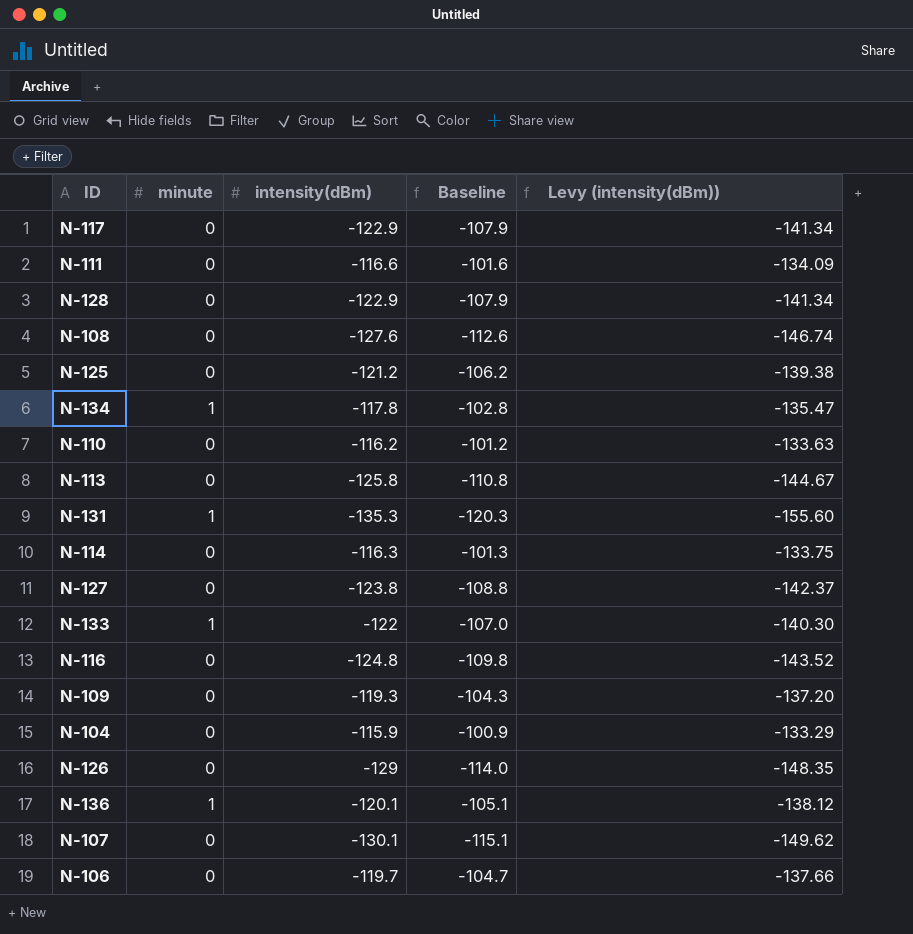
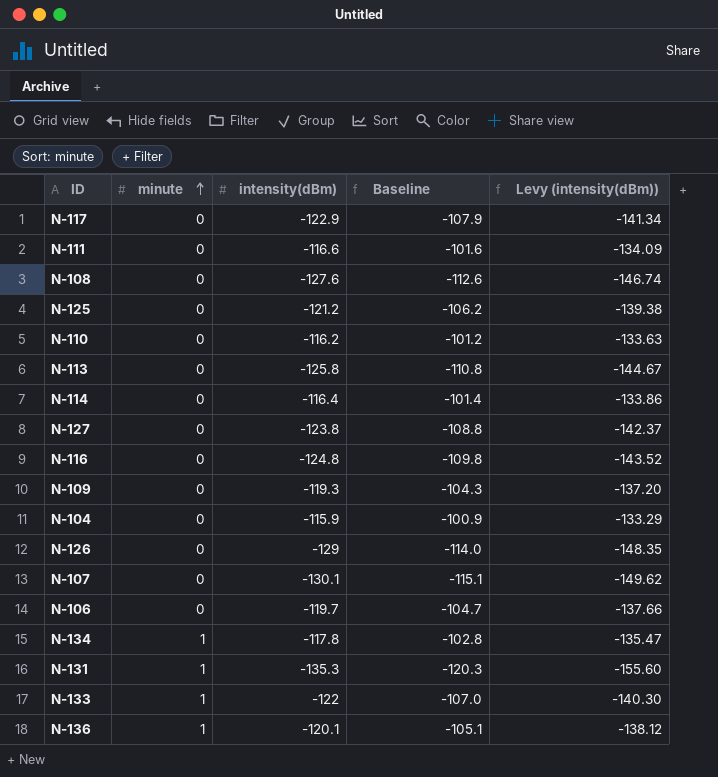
row order: none -> minute ascending
row N-128: 0 | -122.9 | -107.9 | -141.34 -> none
N-114 | intensity(dBm): -116.3 -> -116.4
N-114 | Baseline: -101.3 -> -101.4
N-114 | Levy (intensity(dBm)): -133.75 -> -133.86

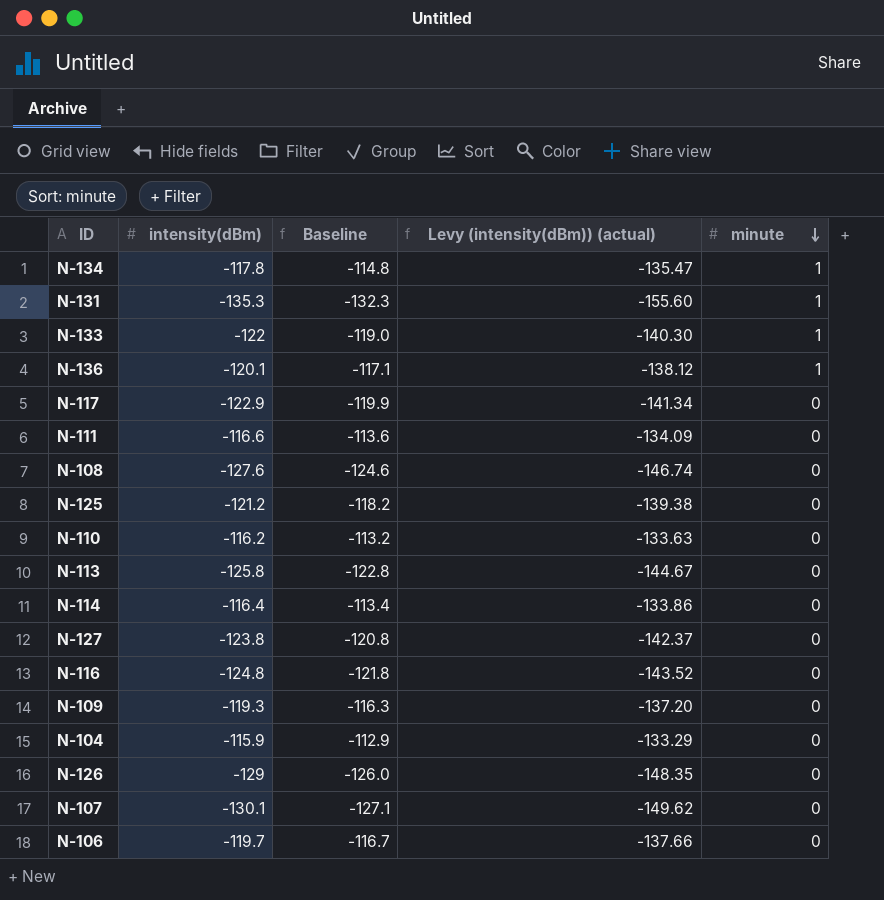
row order: minute ascending -> minute descending
column Baseline | formula: [intensity(dBm)] + 15 -> [intensity(dBm)] + 3
column name: Levy (intensity(dBm)) -> Levy (intensity(dBm)) (actual)
column minute | position: 2 -> 5

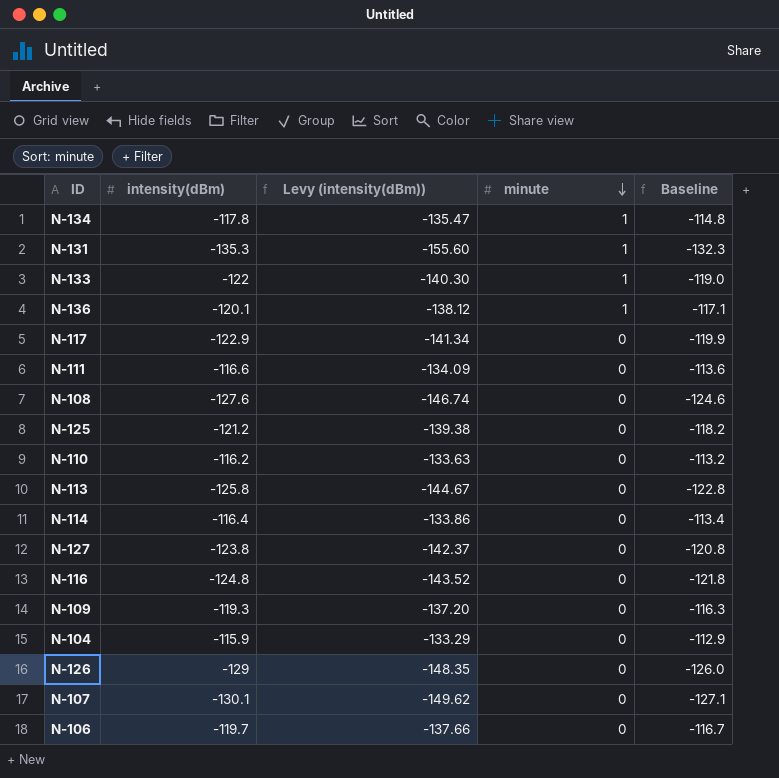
column name: Levy (intensity(dBm)) (actual) -> Levy (intensity(dBm))
column Baseline | position: 3 -> 5

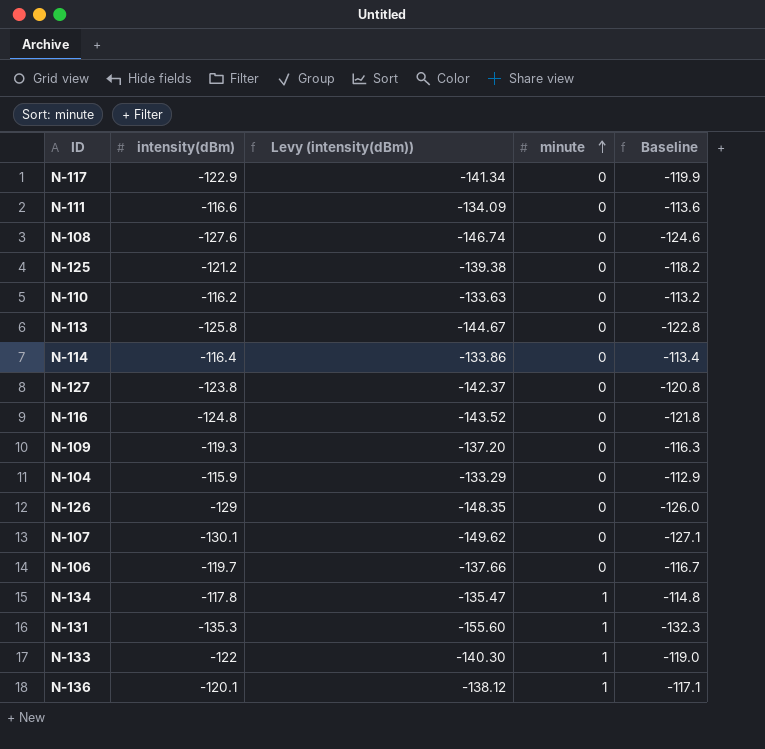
row order: minute descending -> minute ascending

